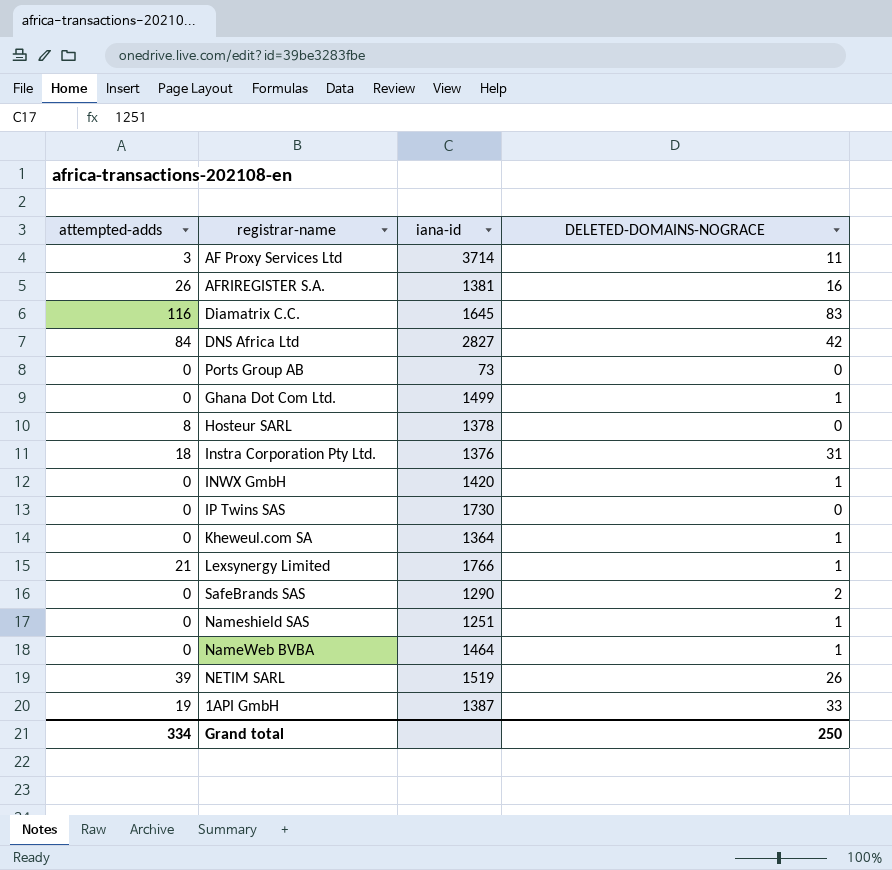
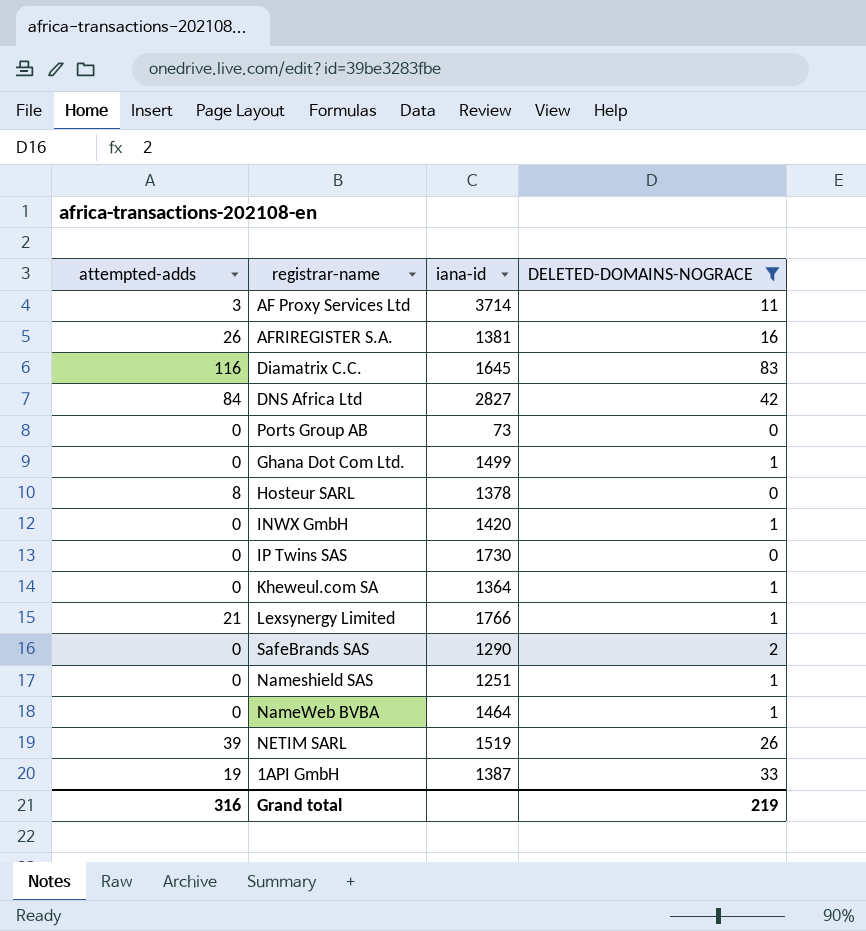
filter: none -> DELETED-DOMAINS-NOGRACE != 31
Grand total | attempted-adds: 334 -> 316
Grand total | DELETED-DOMAINS-NOGRACE: 250 -> 219

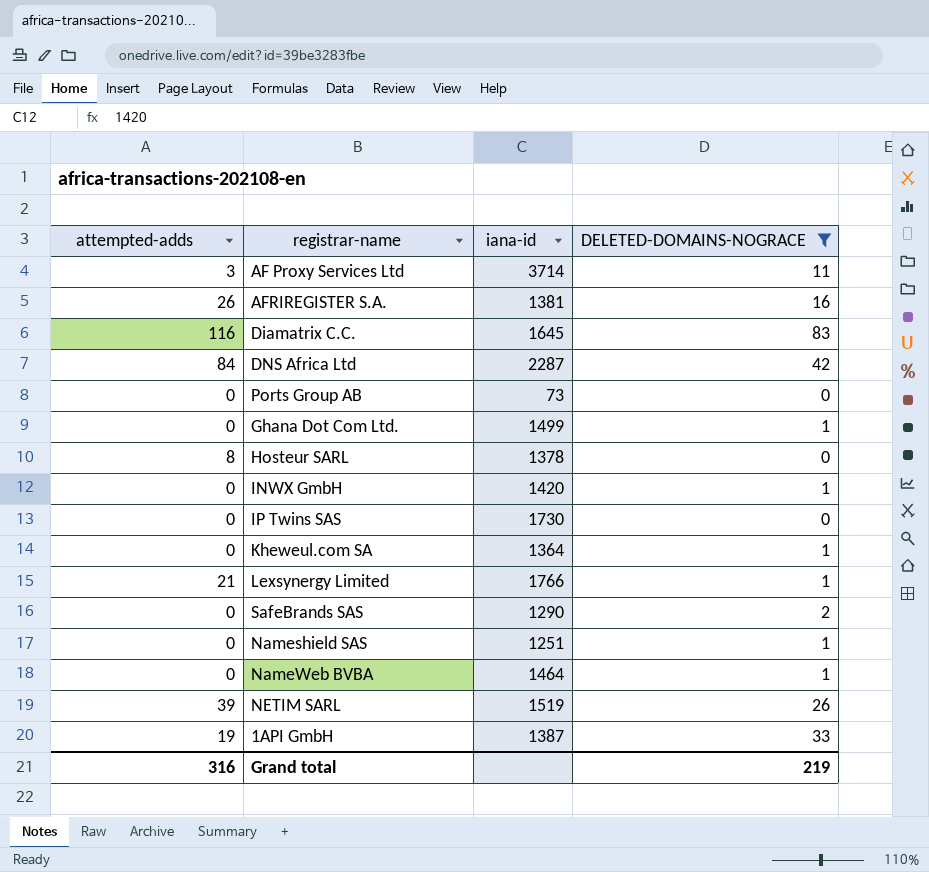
DNS Africa Ltd | iana-id: 2827 -> 2287

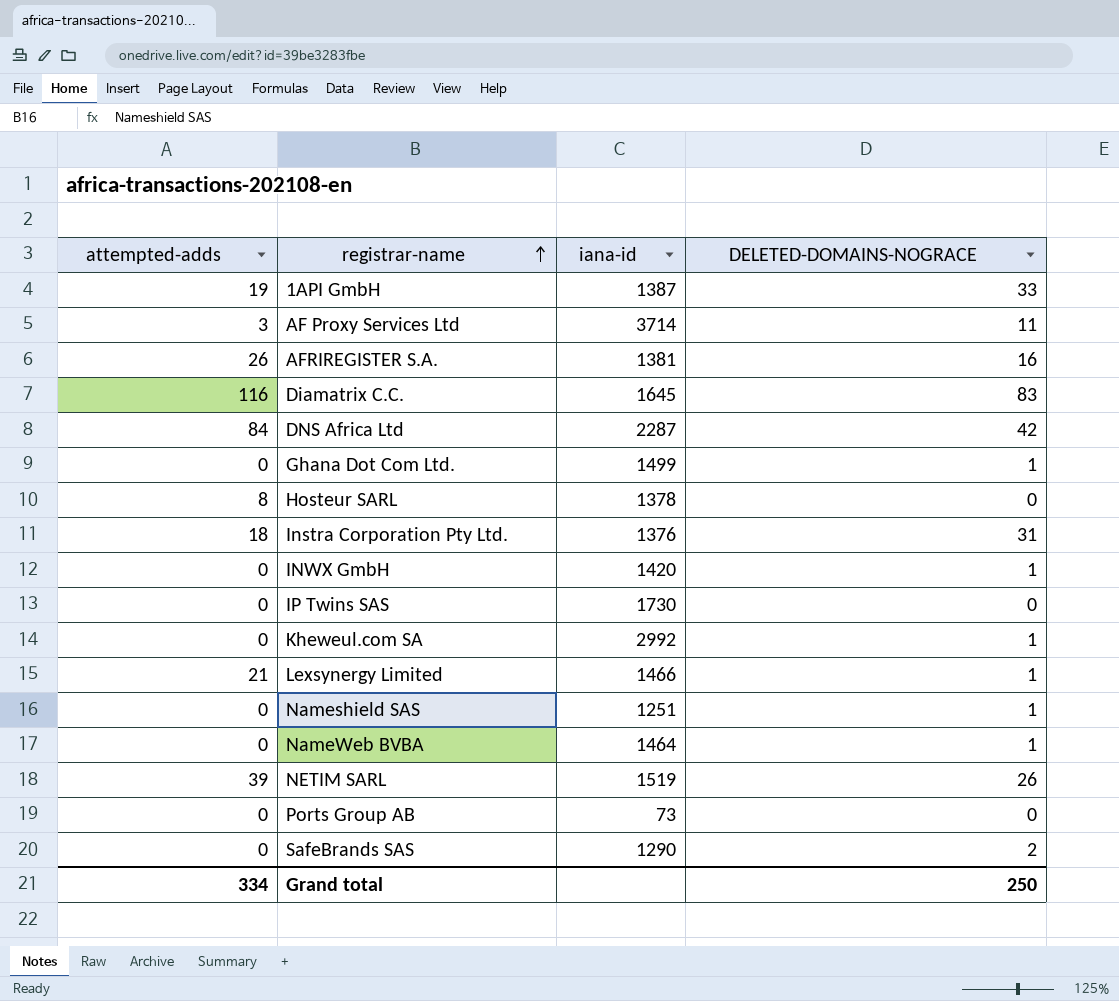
filter: DELETED-DOMAINS-NOGRACE != 31 -> none
row order: none -> registrar-name ascending
Kheweul.com SA | iana-id: 1364 -> 2992
Lexsynergy Limited | iana-id: 1766 -> 1466
Grand total | attempted-adds: 316 -> 334
Grand total | DELETED-DOMAINS-NOGRACE: 219 -> 250

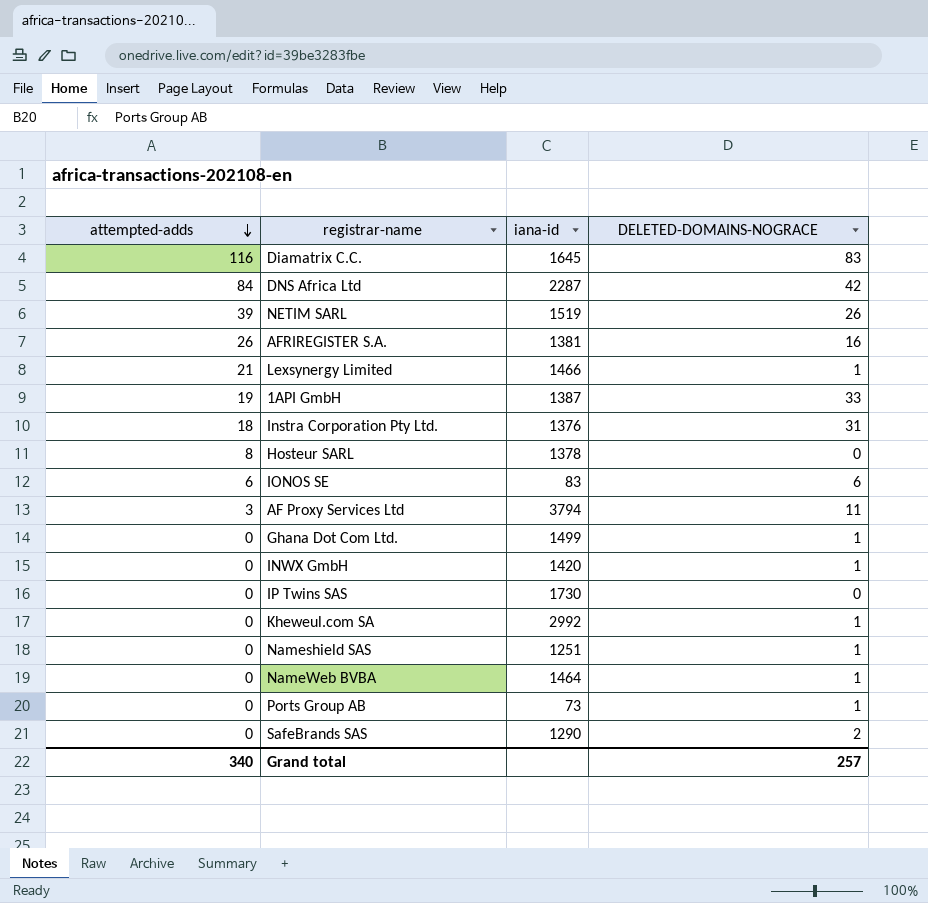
row order: registrar-name ascending -> attempted-adds descending
row IONOS SE: none -> 6 | 83 | 6
AF Proxy Services Ltd | iana-id: 3714 -> 3794
Ports Group AB | DELETED-DOMAINS-NOGRACE: 0 -> 1
Grand total | attempted-adds: 334 -> 340
Grand total | DELETED-DOMAINS-NOGRACE: 250 -> 257

